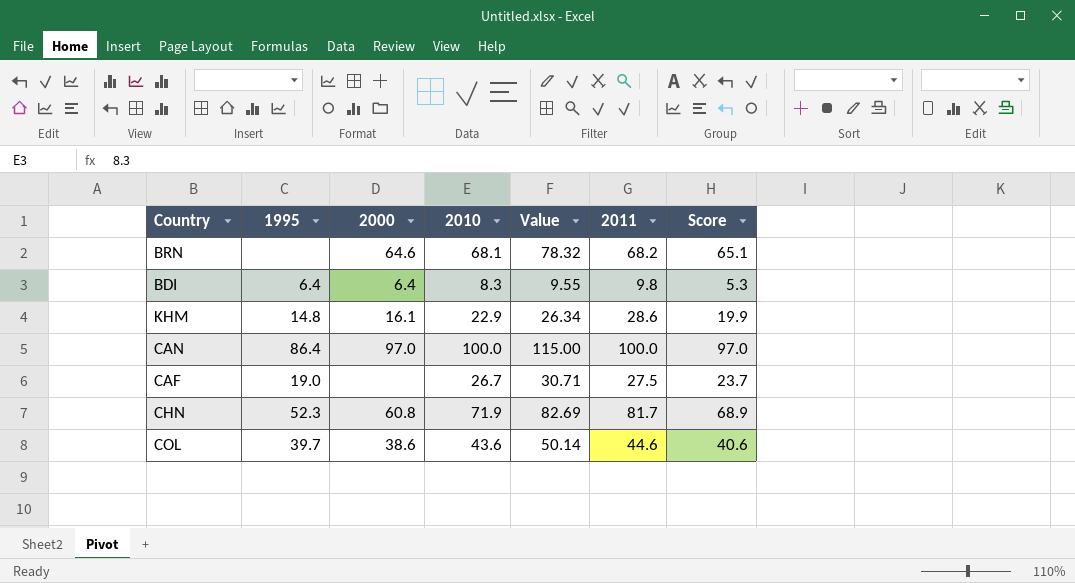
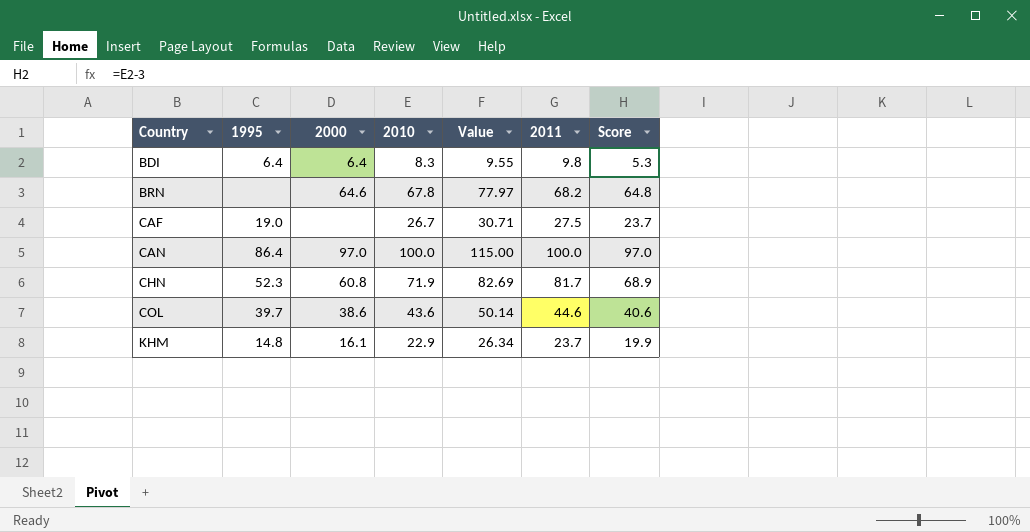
row order: none -> Country ascending
BRN | 2010: 68.1 -> 67.8
BRN | Value: 78.32 -> 77.97
BRN | Score: 65.1 -> 64.8
KHM | 2011: 28.6 -> 23.7

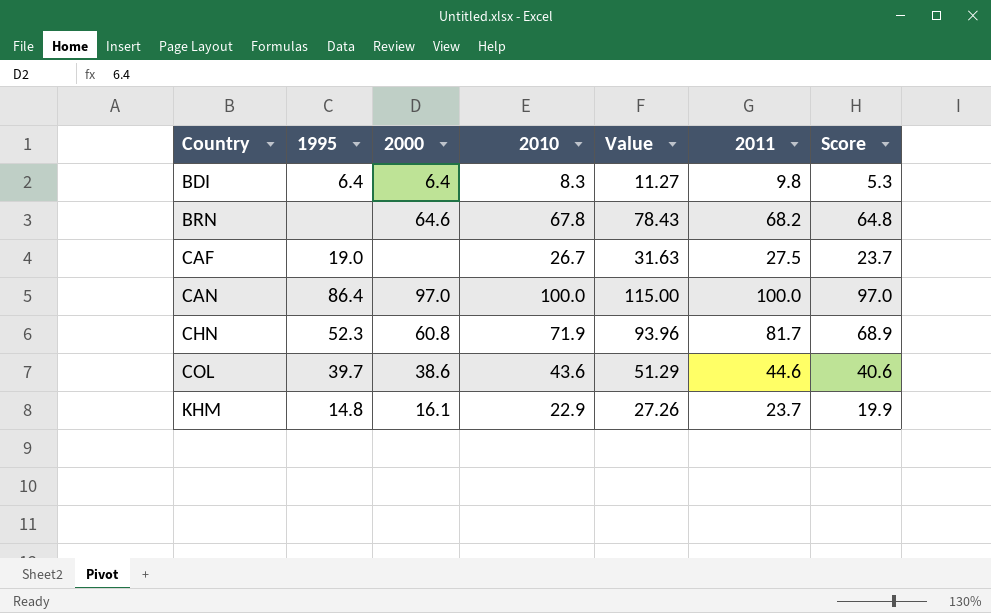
column Value | formula: [2010] * 1.15 -> [2011] * 1.15

